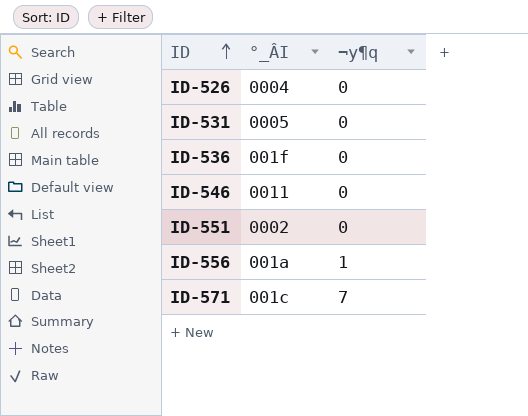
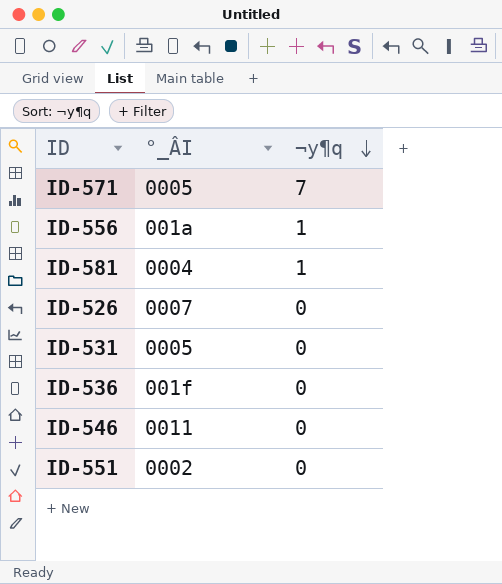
row order: ID ascending -> ¬y¶q descending
ID-571 | °_ÂI: 001c -> 0005
row ID-581: none -> 0004 | 1
ID-526 | °_ÂI: 0004 -> 0007

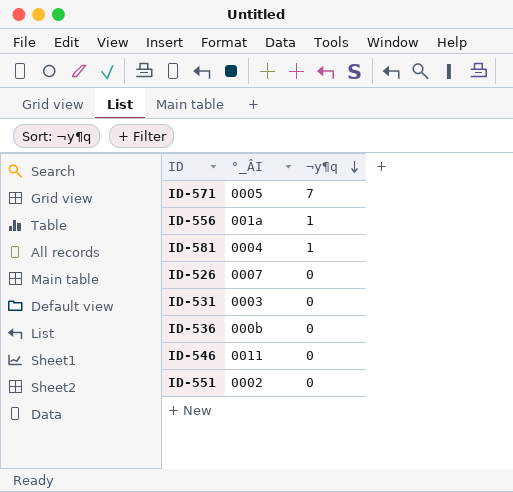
ID-531 | °_ÂI: 0005 -> 0003
ID-536 | °_ÂI: 001f -> 000b

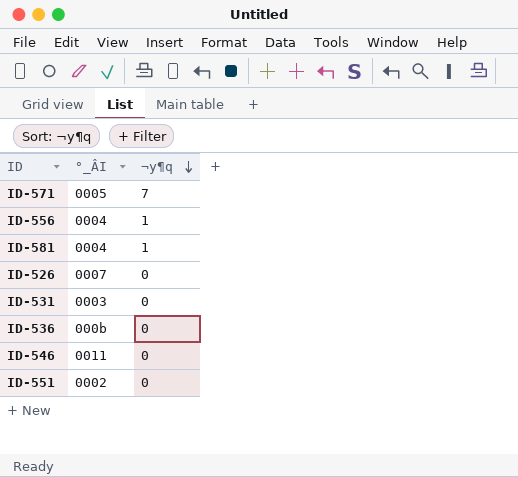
ID-556 | °_ÂI: 001a -> 0004

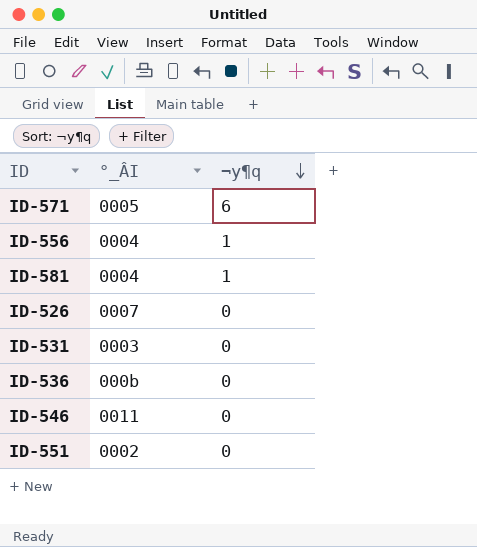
ID-571 | ¬y¶q: 7 -> 6

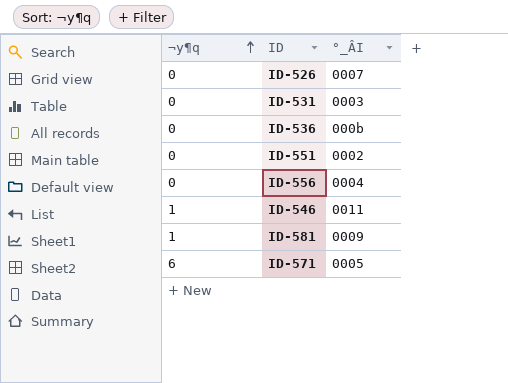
row order: ¬y¶q descending -> ¬y¶q ascending
column ¬y¶q | position: 3 -> 1
ID-556 | ¬y¶q: 1 -> 0
ID-546 | ¬y¶q: 0 -> 1
ID-581 | °_ÂI: 0004 -> 0009

